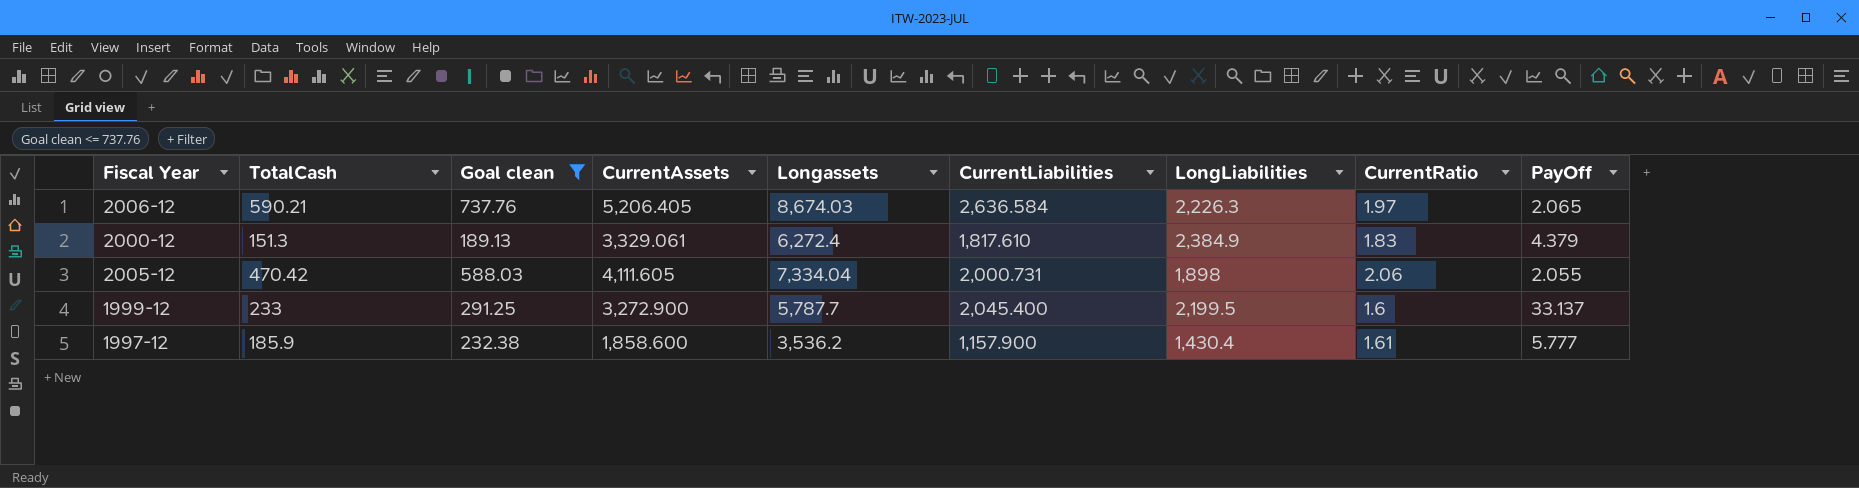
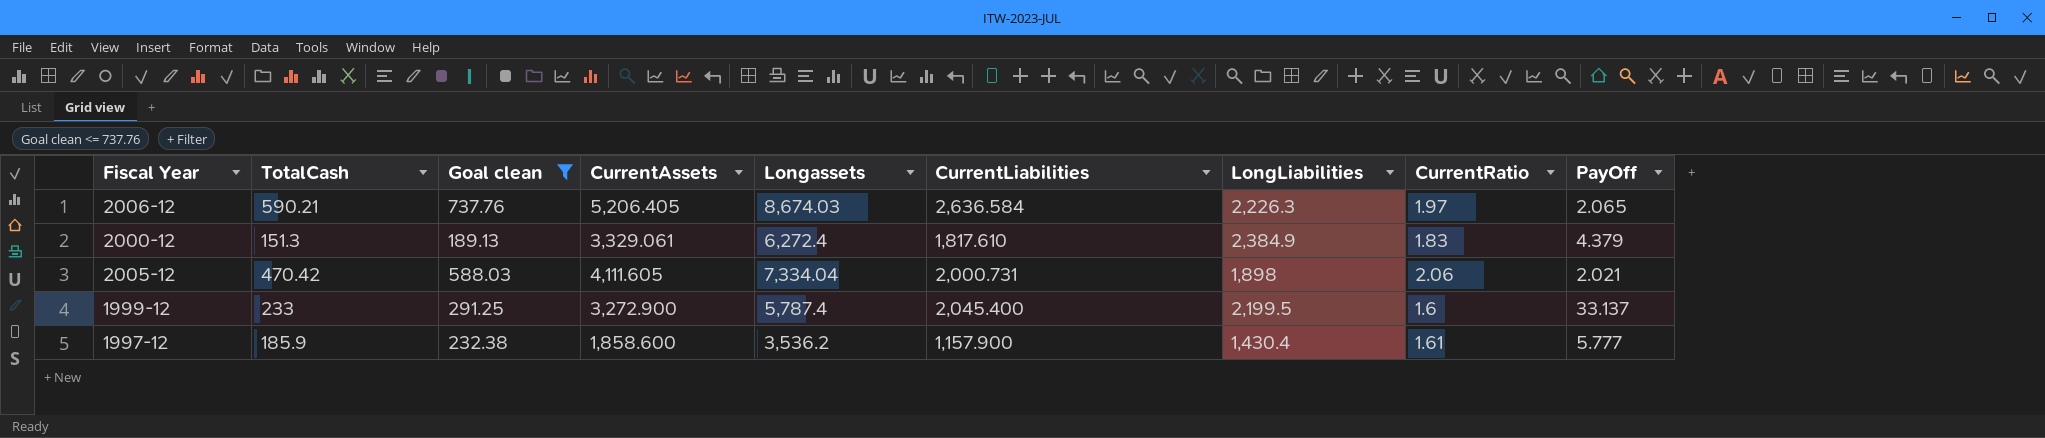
2005-12 | PayOff: 2.055 -> 2.021
1999-12 | Longassets: 5,787.7 -> 5,787.4

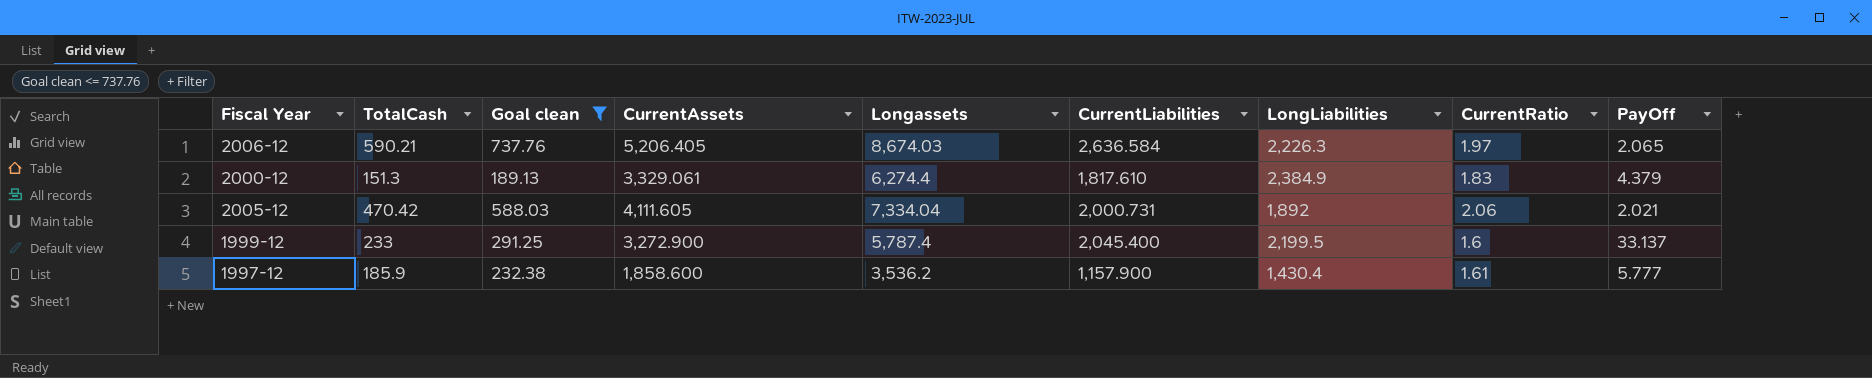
2000-12 | Longassets: 6,272.4 -> 6,274.4
2005-12 | LongLiabilities: 1,898 -> 1,892

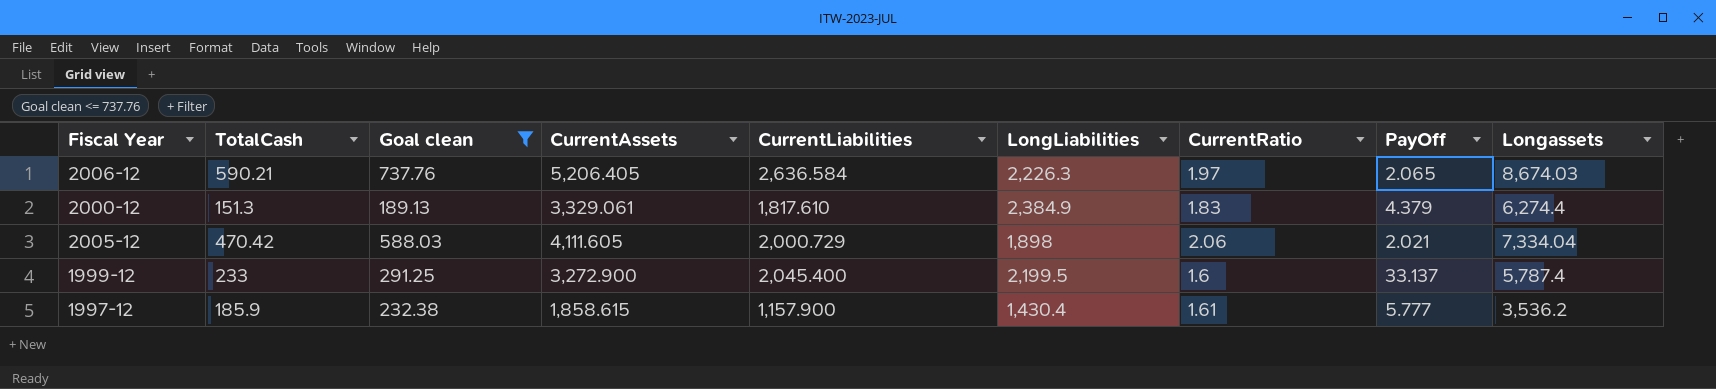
column Longassets | position: 5 -> 9
2005-12 | CurrentLiabilities: 2,000.731 -> 2,000.729
2005-12 | LongLiabilities: 1,892 -> 1,898
1997-12 | CurrentAssets: 1,858.600 -> 1,858.615

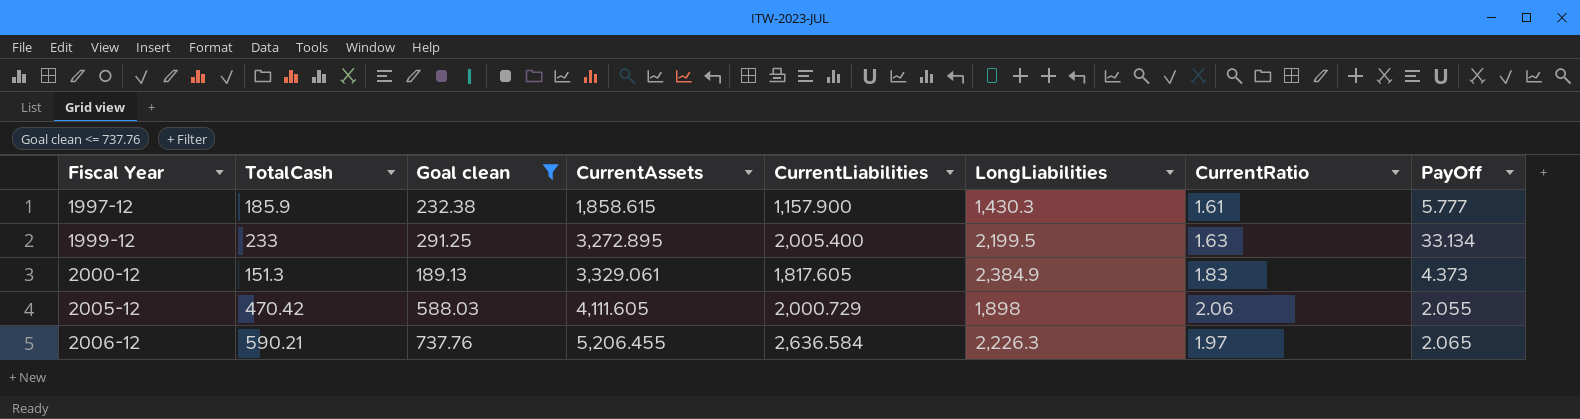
row order: none -> Fiscal Year ascending
column Longassets | position: 9 -> none
1997-12 | LongLiabilities: 1,430.4 -> 1,430.3
1999-12 | CurrentAssets: 3,272.900 -> 3,272.895
1999-12 | CurrentLiabilities: 2,045.400 -> 2,005.400
1999-12 | CurrentRatio: 1.6 -> 1.63
1999-12 | PayOff: 33.137 -> 33.134
2000-12 | CurrentLiabilities: 1,817.610 -> 1,817.605
2000-12 | PayOff: 4.379 -> 4.373
2005-12 | PayOff: 2.021 -> 2.055
2006-12 | CurrentAssets: 5,206.405 -> 5,206.455

